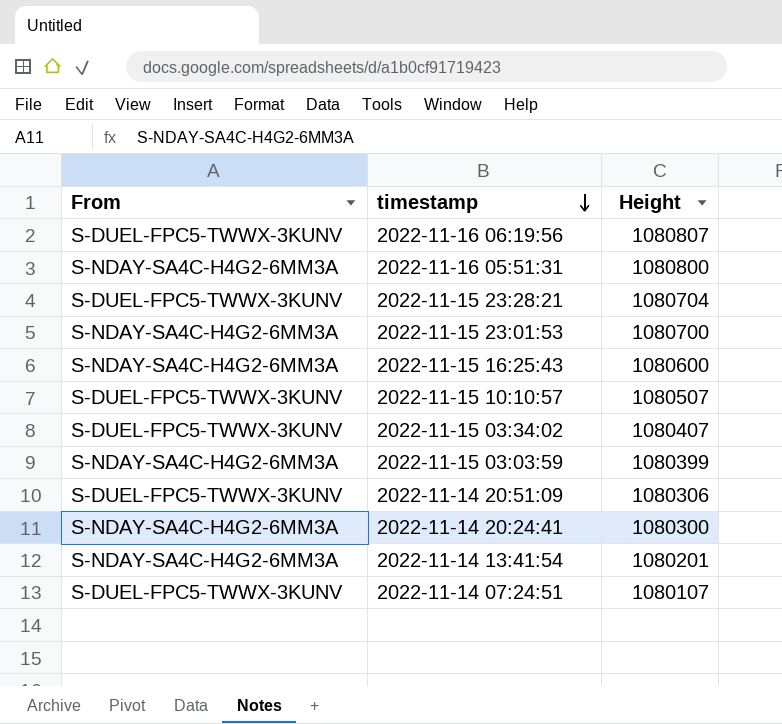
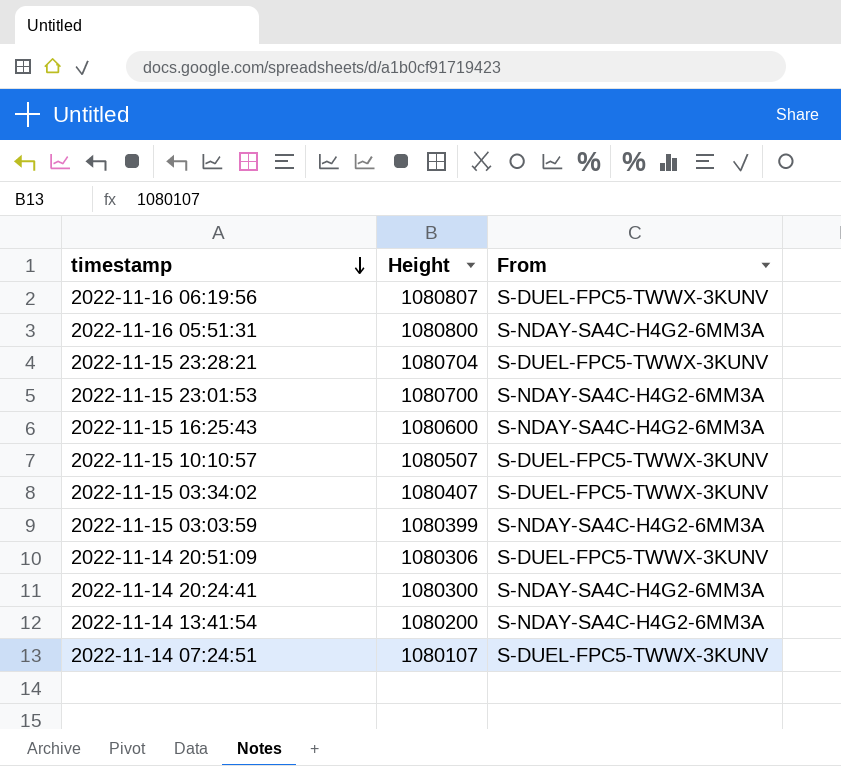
column From | position: 1 -> 3
2022-11-14 13:41:54 | Height: 1080201 -> 1080200

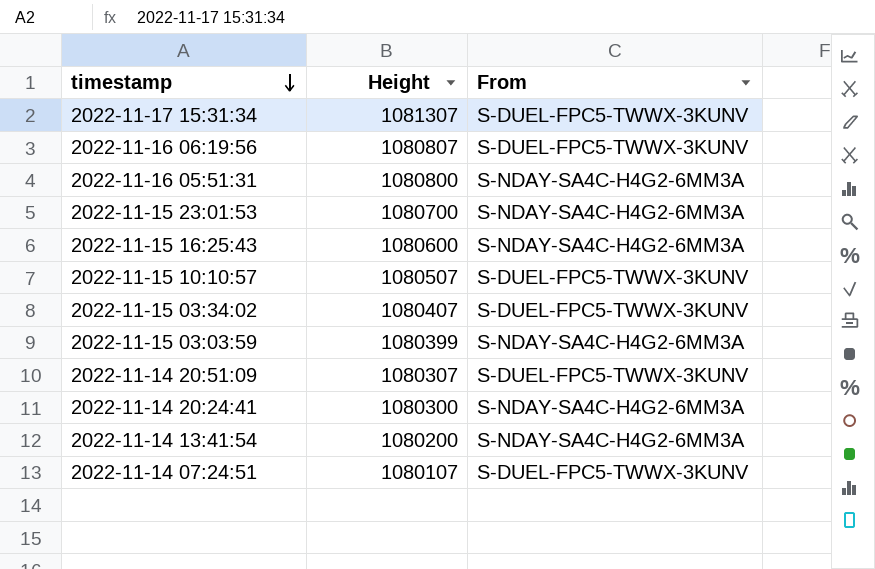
row 2022-11-15 23:28:21: 1080704 | S-DUEL-FPC5-TWWX-3KUNV -> none
row 2022-11-17 15:31:34: none -> 1081307 | S-DUEL-FPC5-TWWX-3KUNV
2022-11-14 20:51:09 | Height: 1080306 -> 1080307

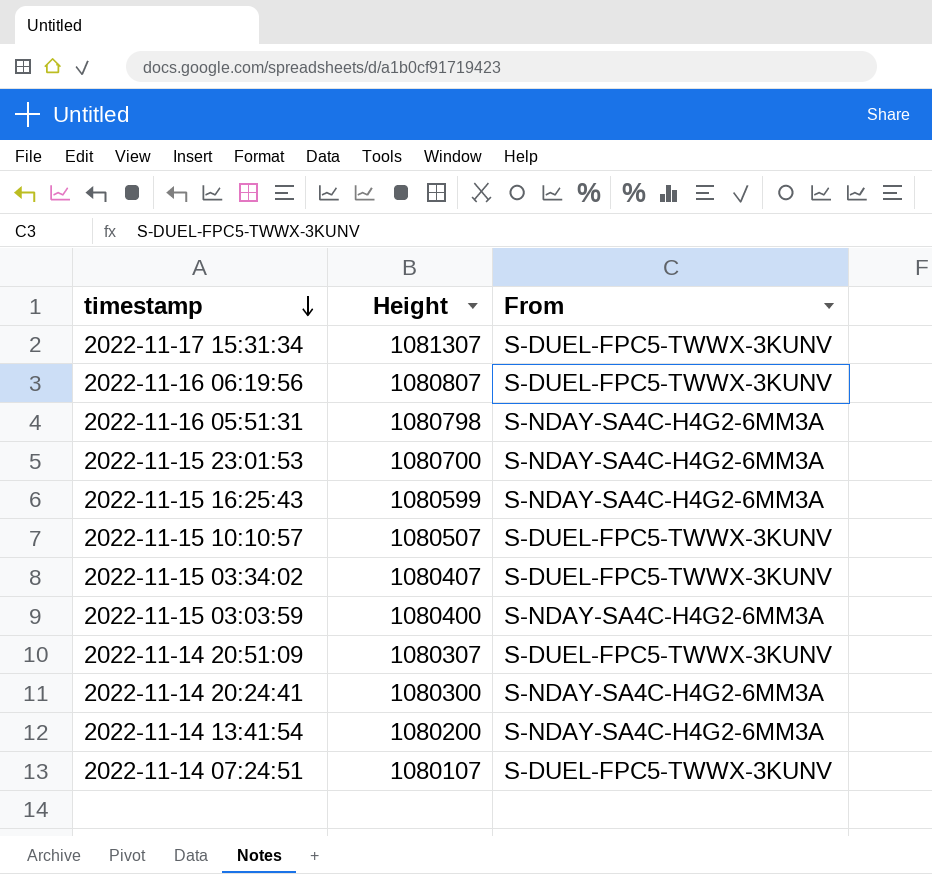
2022-11-16 05:51:31 | Height: 1080800 -> 1080798
2022-11-15 16:25:43 | Height: 1080600 -> 1080599
2022-11-15 03:03:59 | Height: 1080399 -> 1080400

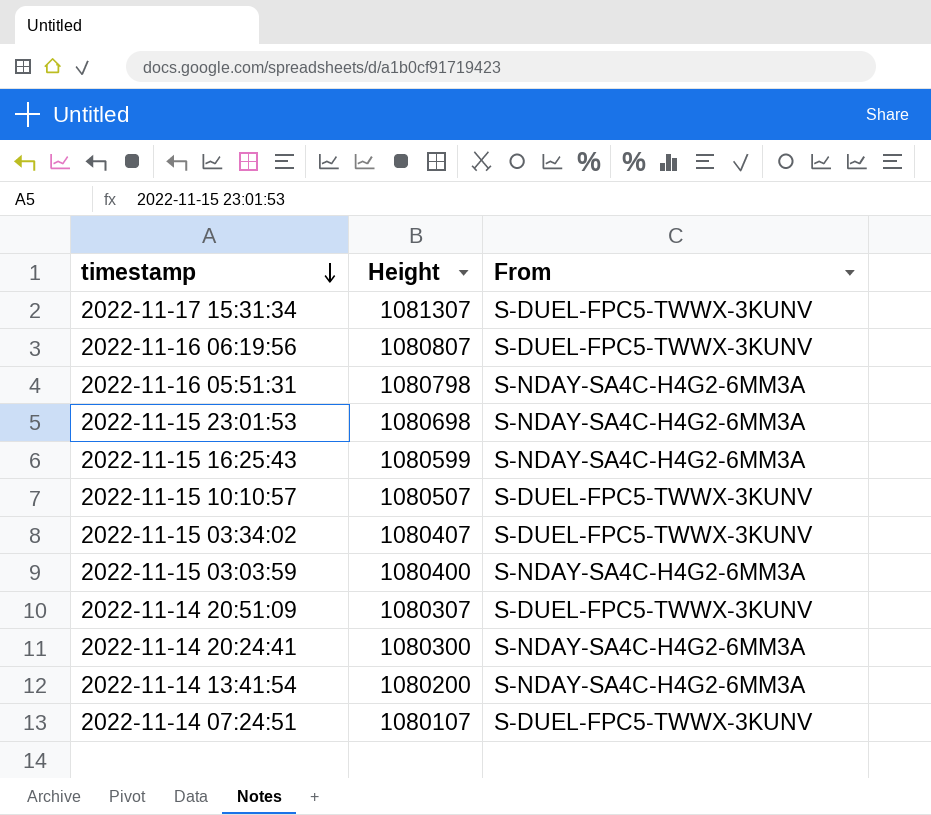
2022-11-15 23:01:53 | Height: 1080700 -> 1080698

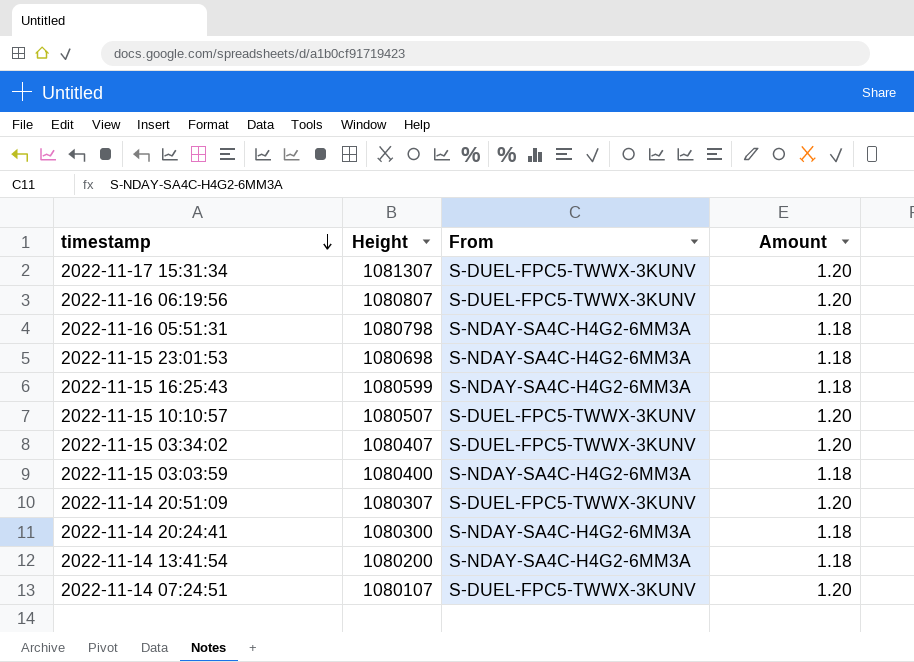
column Amount | position: none -> 4

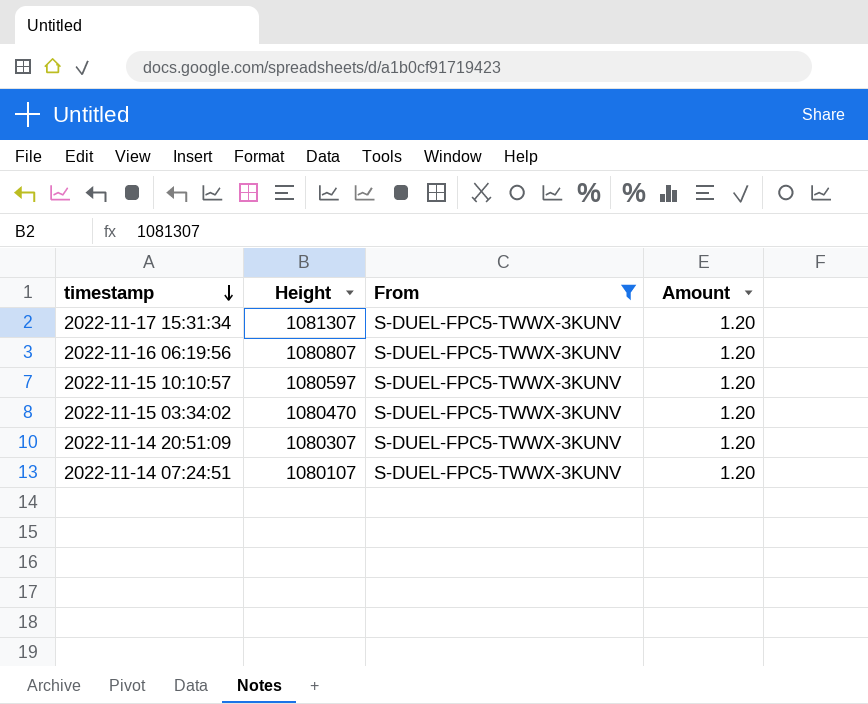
filter: none -> From = S-DUEL-FPC5-TWWX-3KUNV
2022-11-15 10:10:57 | Height: 1080507 -> 1080597
2022-11-15 03:34:02 | Height: 1080407 -> 1080470

